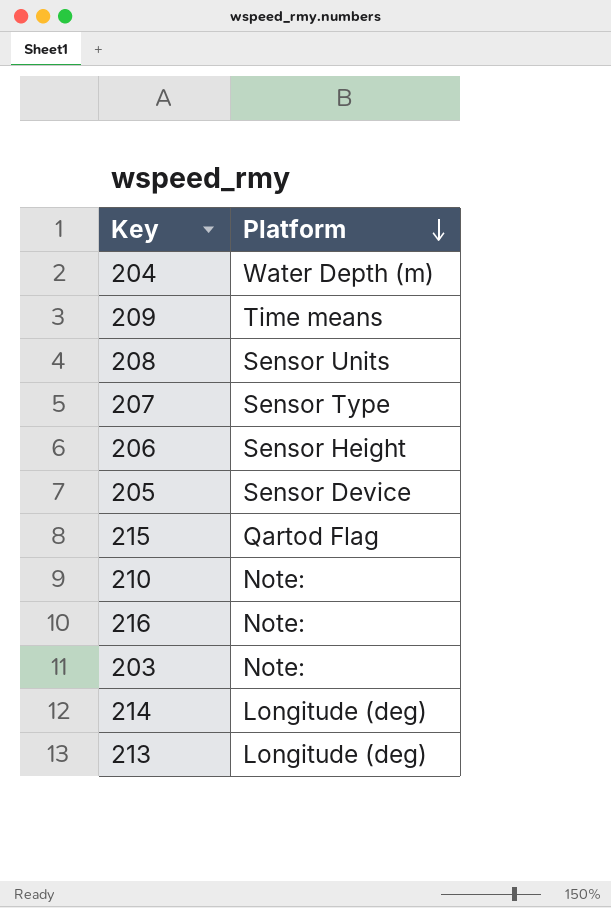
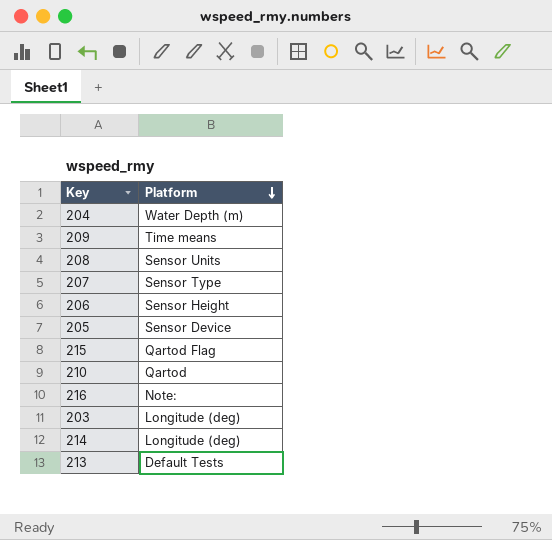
210 | Platform: Note: -> Qartod
203 | Platform: Note: -> Longitude (deg)
213 | Platform: Longitude (deg) -> Default Tests

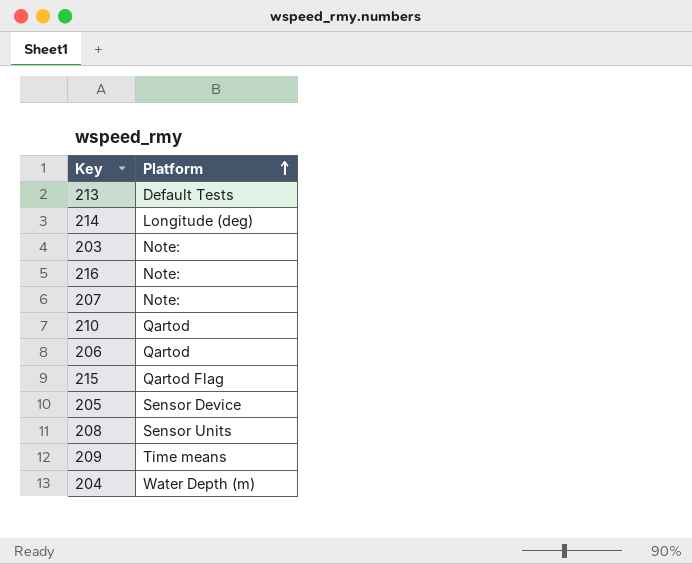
row order: Platform descending -> Platform ascending
203 | Platform: Longitude (deg) -> Note:
207 | Platform: Sensor Type -> Note:
206 | Platform: Sensor Height -> Qartod

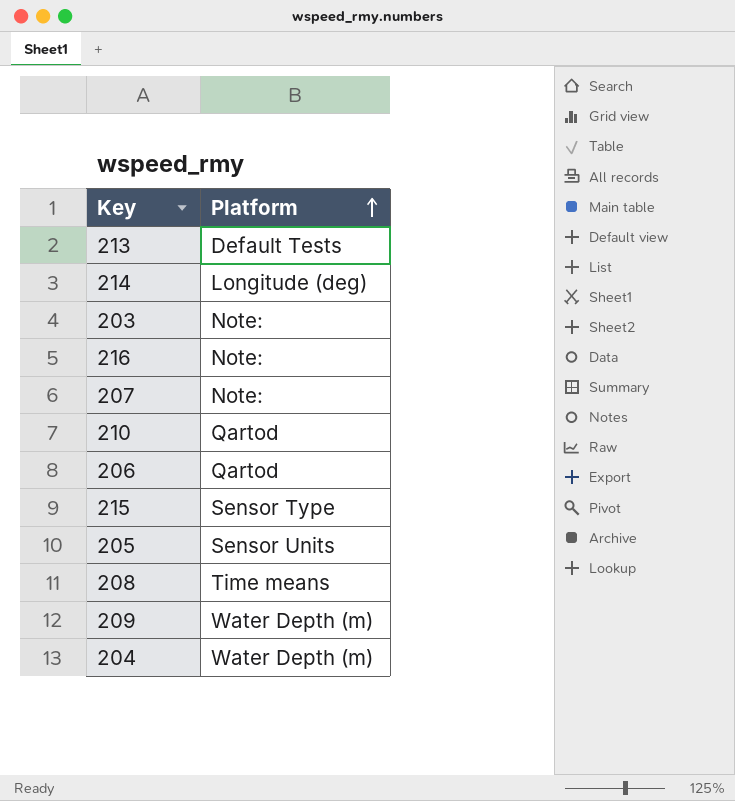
215 | Platform: Qartod Flag -> Sensor Type
205 | Platform: Sensor Device -> Sensor Units
208 | Platform: Sensor Units -> Time means
209 | Platform: Time means -> Water Depth (m)

